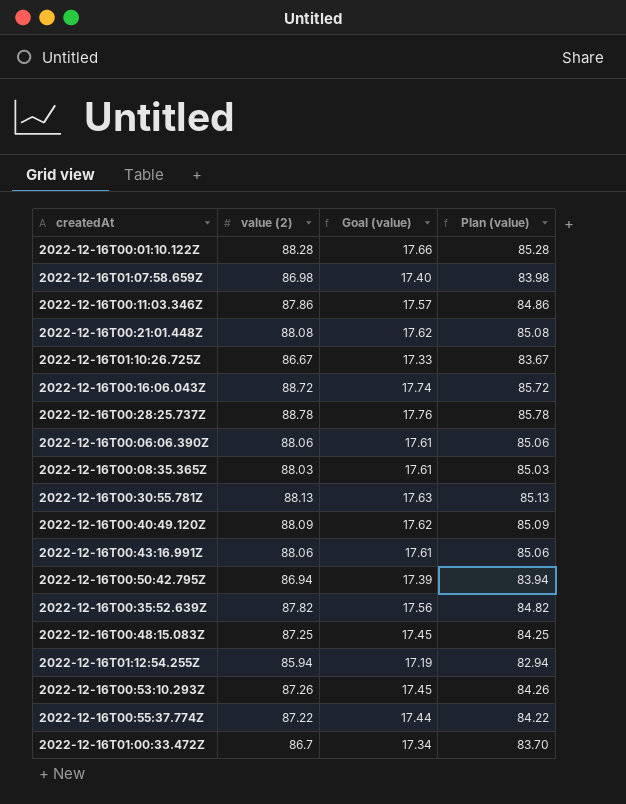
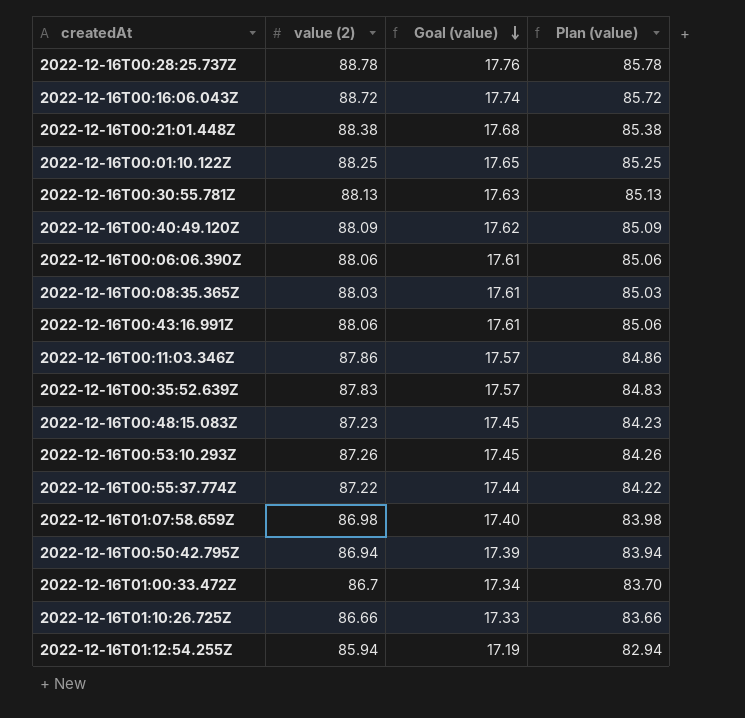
row order: none -> Goal (value) descending
2022-12-16T00:21:01.448Z | value (2): 88.08 -> 88.38
2022-12-16T00:21:01.448Z | Goal (value): 17.62 -> 17.68
2022-12-16T00:21:01.448Z | Plan (value): 85.08 -> 85.38
2022-12-16T00:01:10.122Z | value (2): 88.28 -> 88.25
2022-12-16T00:01:10.122Z | Goal (value): 17.66 -> 17.65
2022-12-16T00:01:10.122Z | Plan (value): 85.28 -> 85.25
2022-12-16T00:35:52.639Z | value (2): 87.82 -> 87.83
2022-12-16T00:35:52.639Z | Goal (value): 17.56 -> 17.57
2022-12-16T00:35:52.639Z | Plan (value): 84.82 -> 84.83
2022-12-16T00:48:15.083Z | value (2): 87.25 -> 87.23
2022-12-16T00:48:15.083Z | Plan (value): 84.25 -> 84.23
2022-12-16T01:10:26.725Z | value (2): 86.67 -> 86.66
2022-12-16T01:10:26.725Z | Plan (value): 83.67 -> 83.66

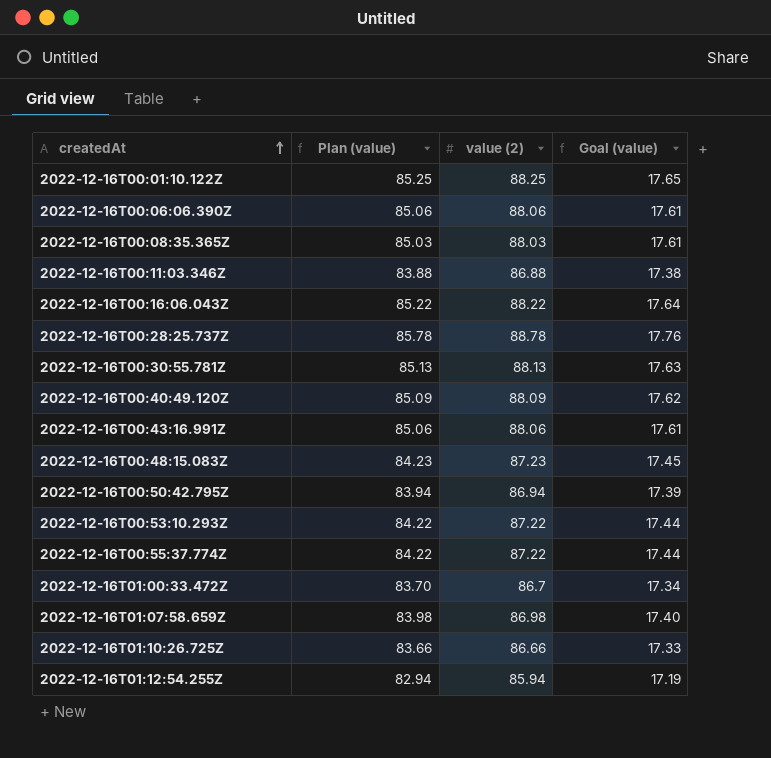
row order: Goal (value) descending -> createdAt ascending
column Plan (value) | position: 4 -> 2
row 2022-12-16T00:21:01.448Z: 88.38 | 17.68 | 85.38 -> none
row 2022-12-16T00:35:52.639Z: 87.83 | 17.57 | 84.83 -> none
2022-12-16T00:11:03.346Z | Plan (value): 84.86 -> 83.88
2022-12-16T00:11:03.346Z | value (2): 87.86 -> 86.88
2022-12-16T00:11:03.346Z | Goal (value): 17.57 -> 17.38
2022-12-16T00:16:06.043Z | Plan (value): 85.72 -> 85.22
2022-12-16T00:16:06.043Z | value (2): 88.72 -> 88.22
2022-12-16T00:16:06.043Z | Goal (value): 17.74 -> 17.64
2022-12-16T00:53:10.293Z | Plan (value): 84.26 -> 84.22
2022-12-16T00:53:10.293Z | value (2): 87.26 -> 87.22
2022-12-16T00:53:10.293Z | Goal (value): 17.45 -> 17.44

